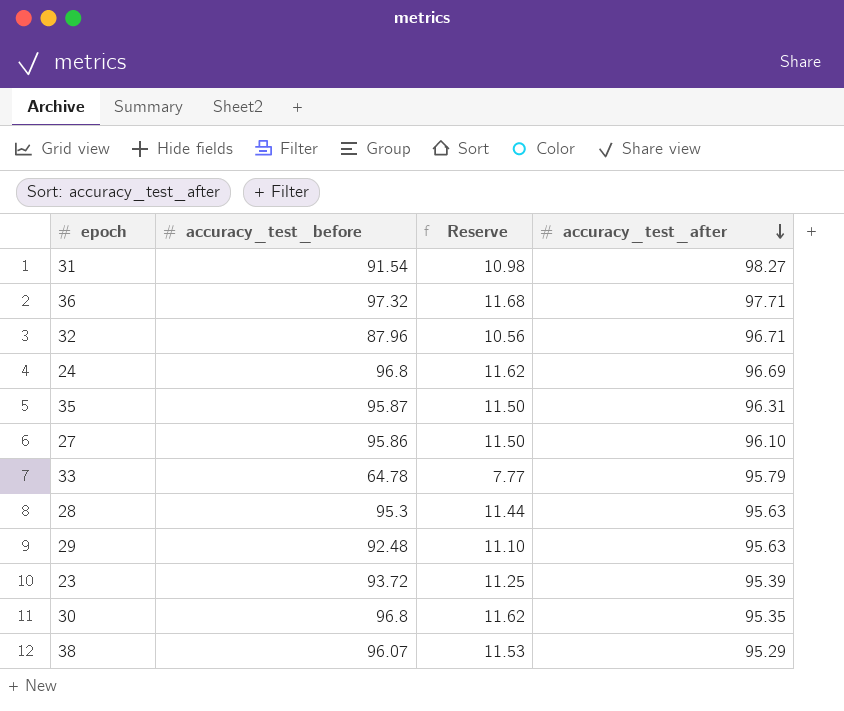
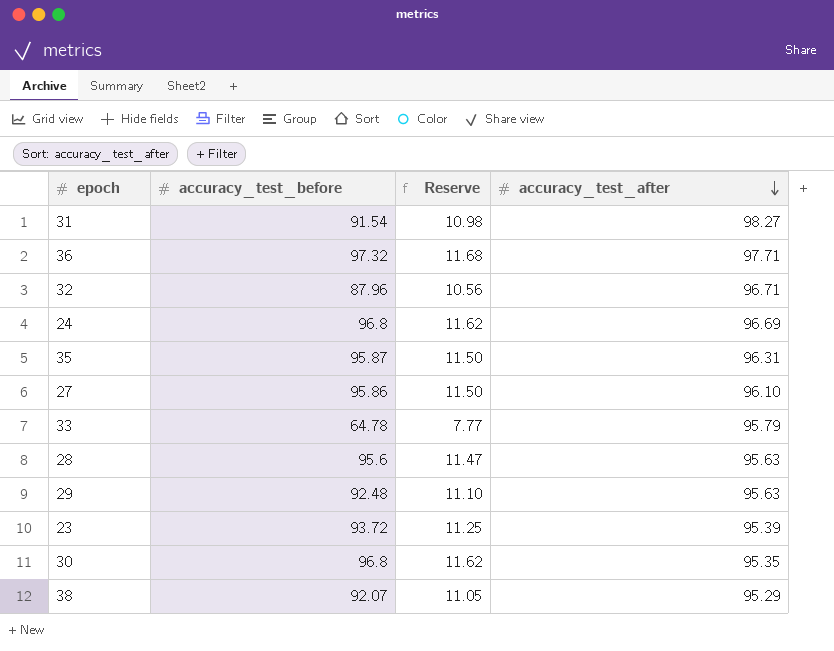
28 | accuracy_test_before: 95.3 -> 95.6
28 | Reserve: 11.44 -> 11.47
38 | accuracy_test_before: 96.07 -> 92.07
38 | Reserve: 11.53 -> 11.05

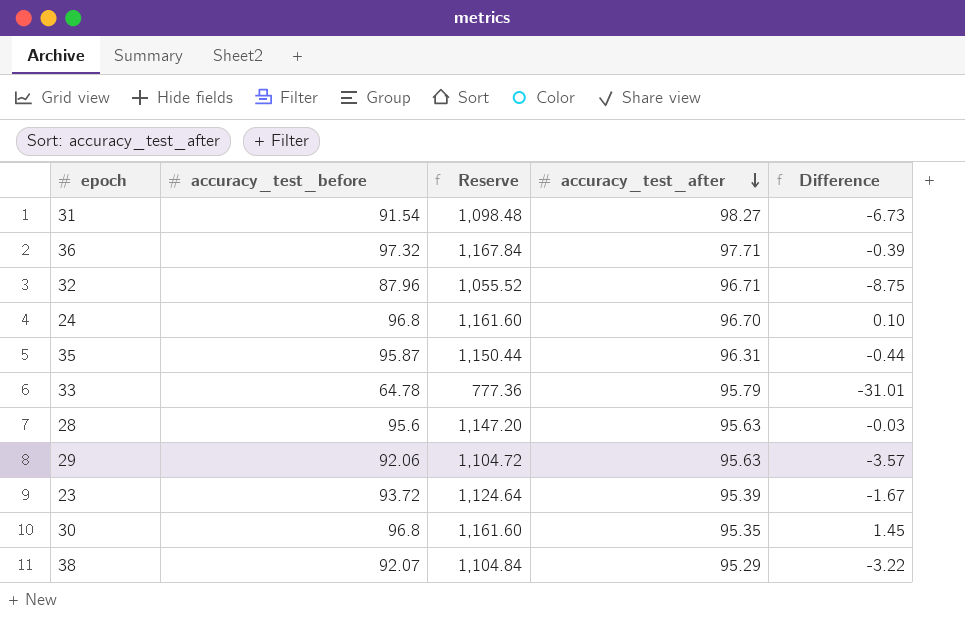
column Reserve | formula: [accuracy_test_before] * 0.12 -> [accuracy_test_before] * 12
column Difference | formula: none -> [accuracy_test_before] - [accuracy_test_after]
row 27: 95.86 | 11.50 | 96.10 -> none
24 | accuracy_test_after: 96.69 -> 96.70
29 | accuracy_test_before: 92.48 -> 92.06

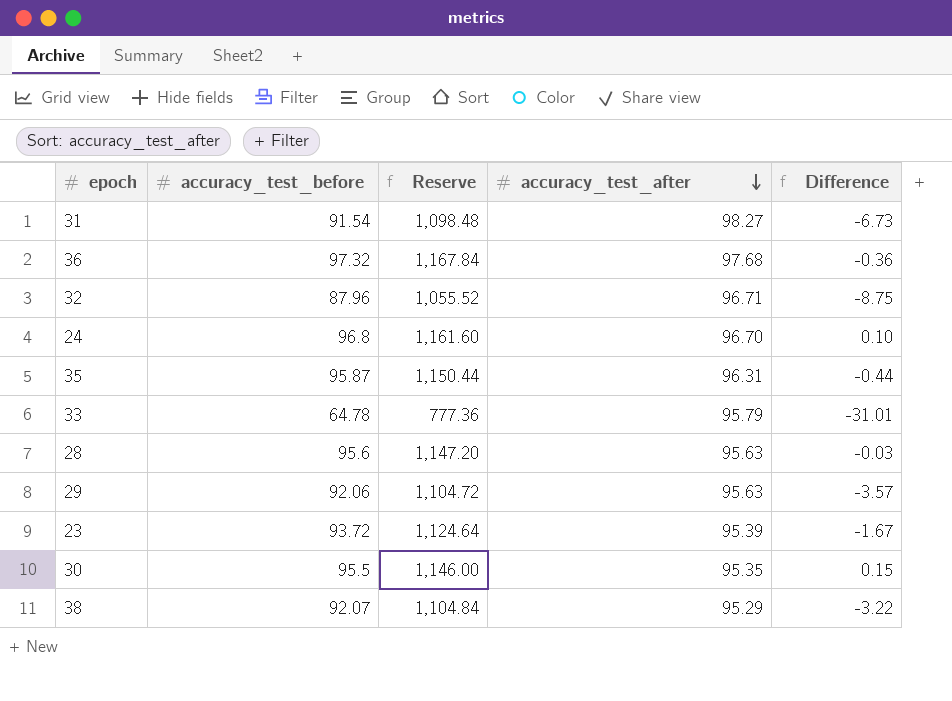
36 | accuracy_test_after: 97.71 -> 97.68
36 | Difference: -0.39 -> -0.36
30 | accuracy_test_before: 96.8 -> 95.5
30 | Reserve: 1,161.60 -> 1,146.00
30 | Difference: 1.45 -> 0.15

